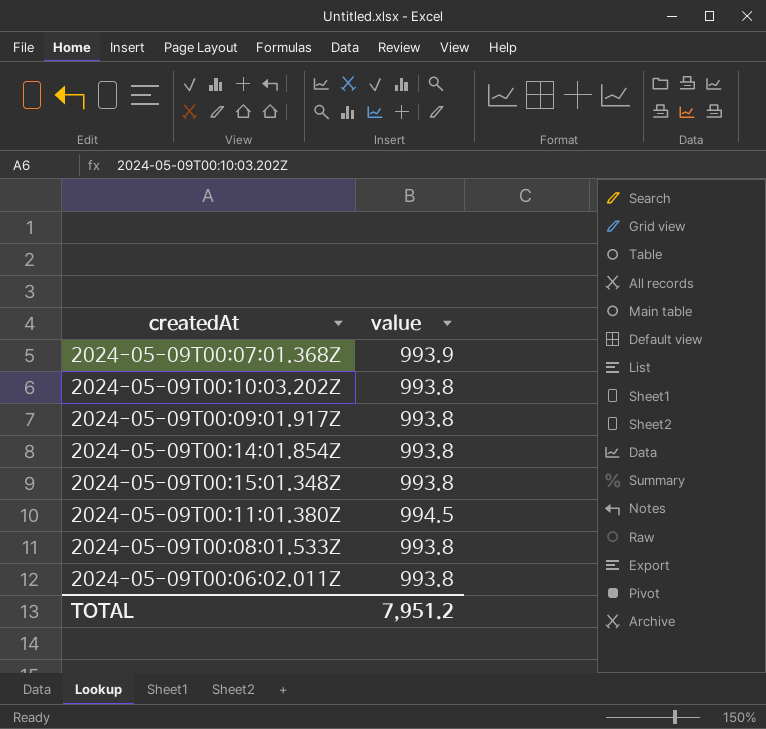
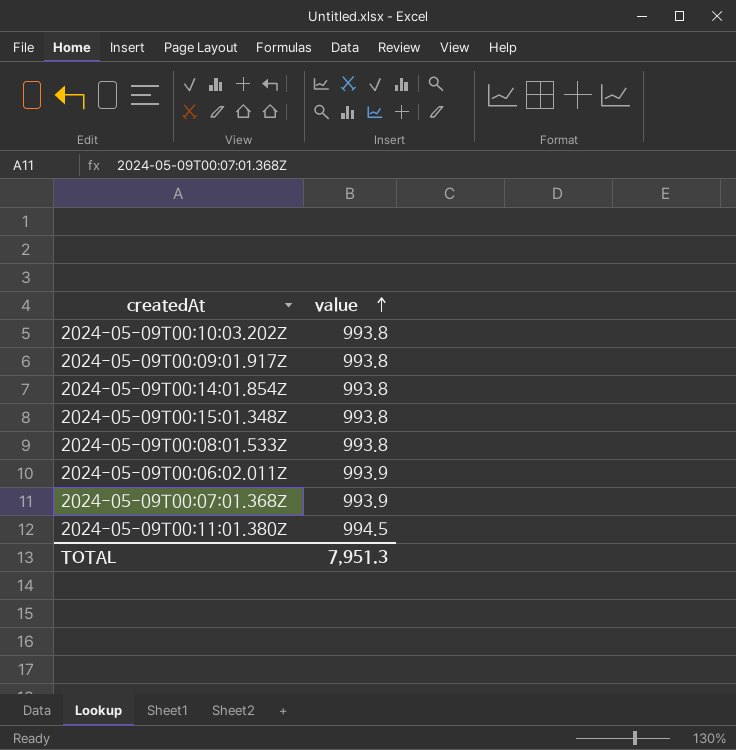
row order: none -> value ascending
2024-05-09T00:06:02.011Z | value: 993.8 -> 993.9
TOTAL | value: 7,951.2 -> 7,951.3

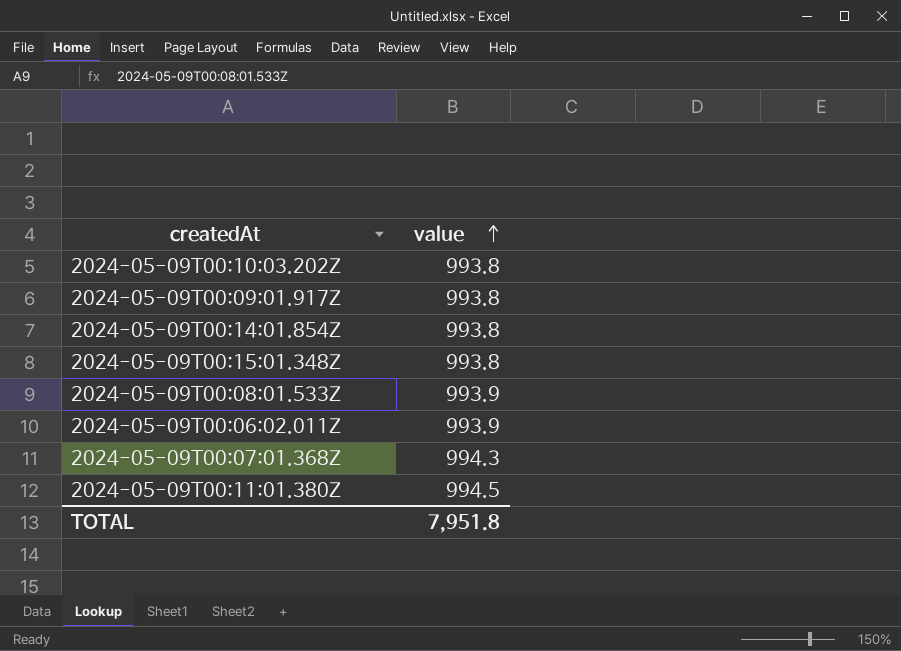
2024-05-09T00:08:01.533Z | value: 993.8 -> 993.9
2024-05-09T00:07:01.368Z | value: 993.9 -> 994.3
TOTAL | value: 7,951.3 -> 7,951.8

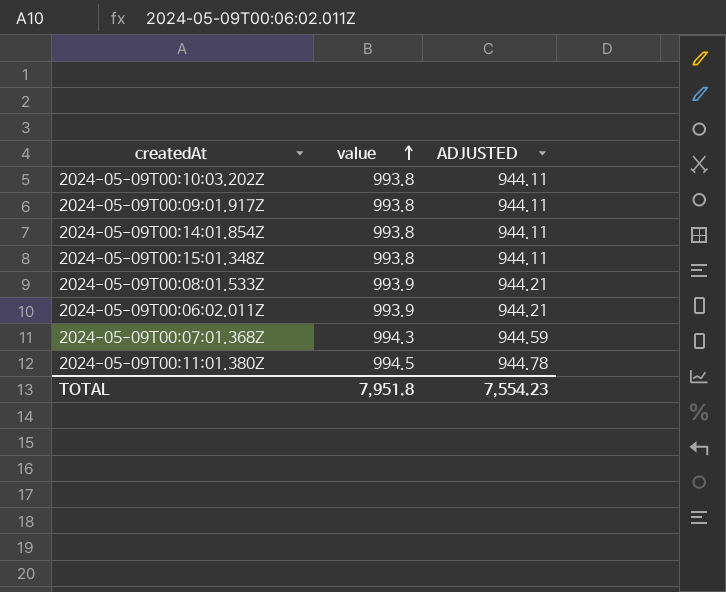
column ADJUSTED | formula: none -> [value] * 0.95

